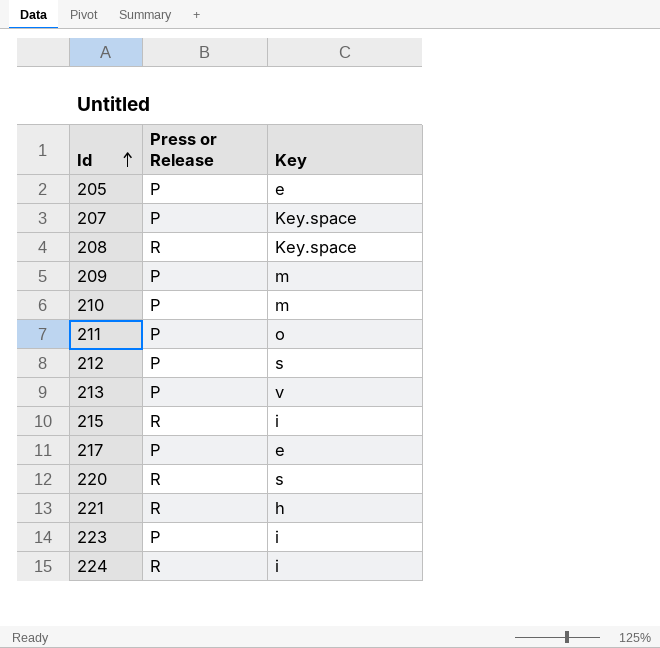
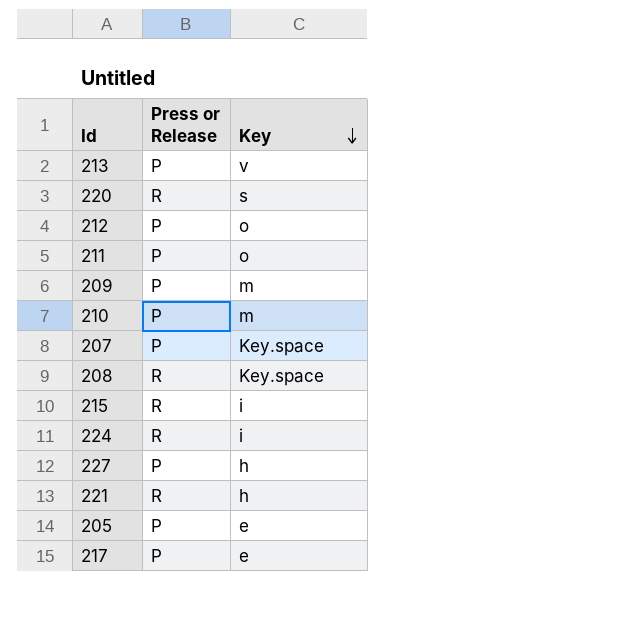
row order: Id ascending -> Key descending
row 223: P | i -> none
212 | Key: s -> o
row 227: none -> P | h

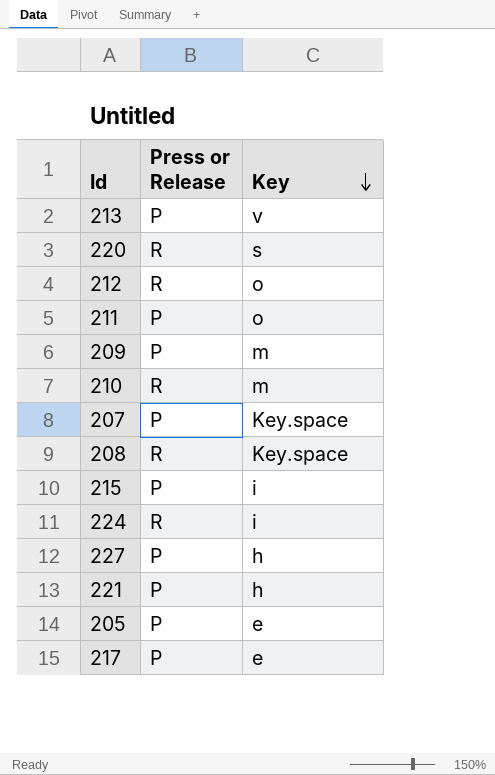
212 | Press or Release: P -> R
210 | Press or Release: P -> R
215 | Press or Release: R -> P
221 | Press or Release: R -> P

